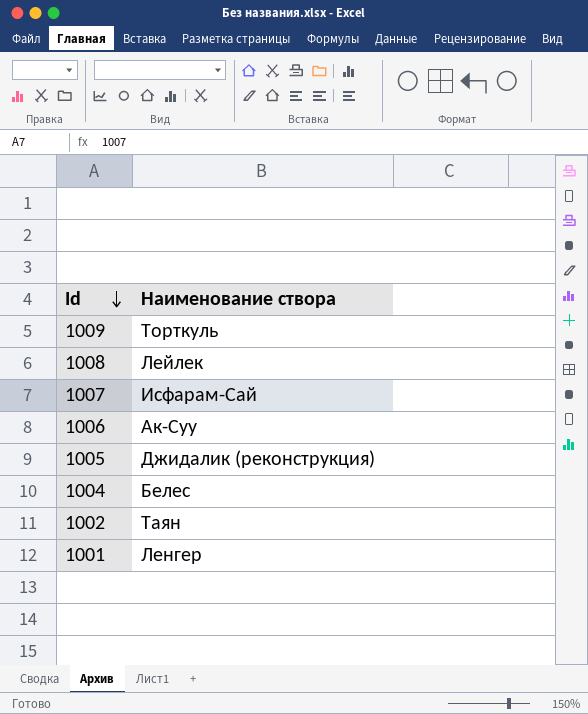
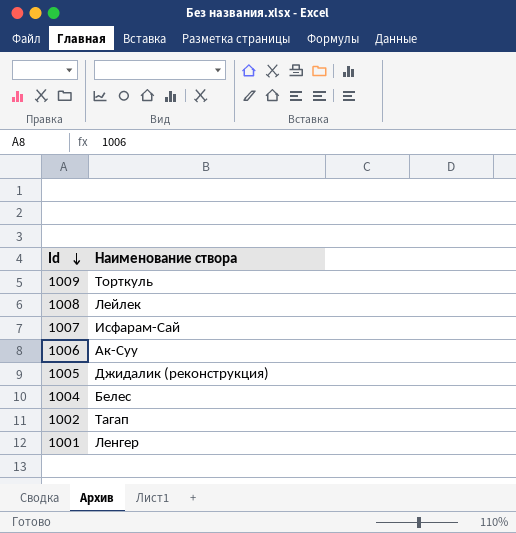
1002 | Наименование створа: Таян -> Тагап

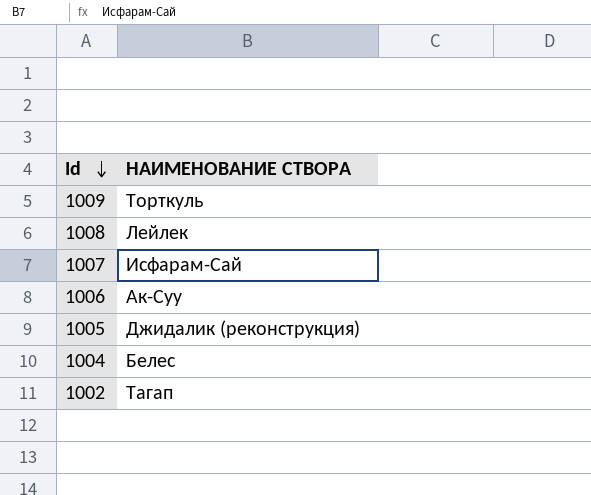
column name: Наименование створа -> НАИМЕНОВАНИЕ СТВОРА
row 1001: Ленгер -> none

